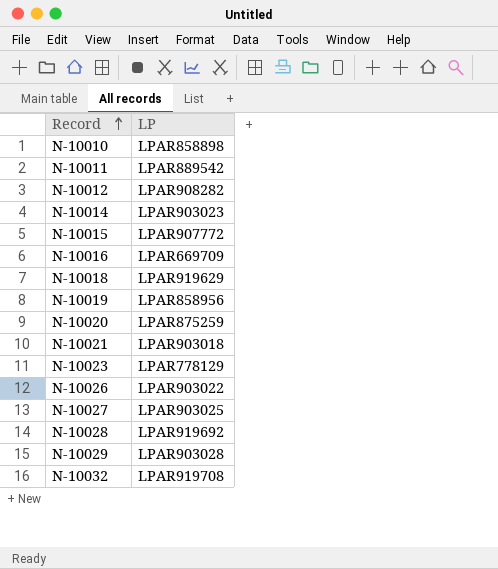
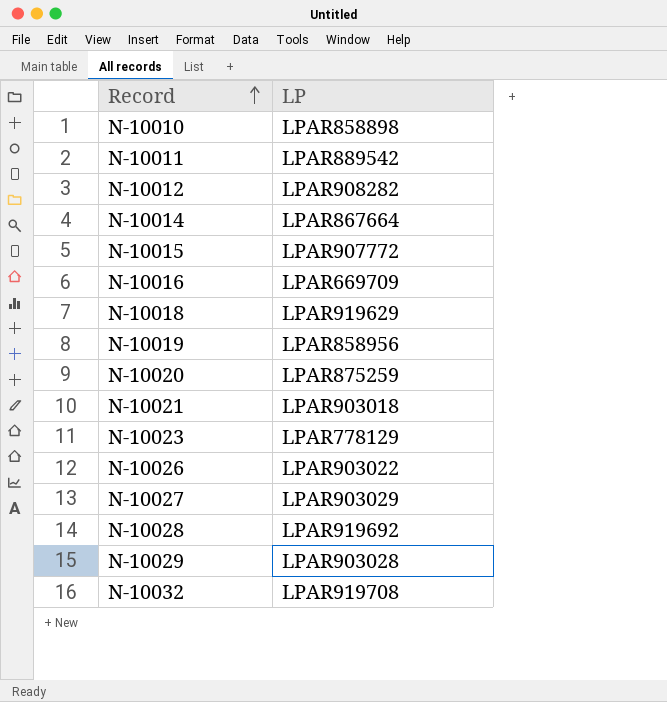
N-10014 | LP: LPAR903023 -> LPAR867664
N-10027 | LP: LPAR903025 -> LPAR903029

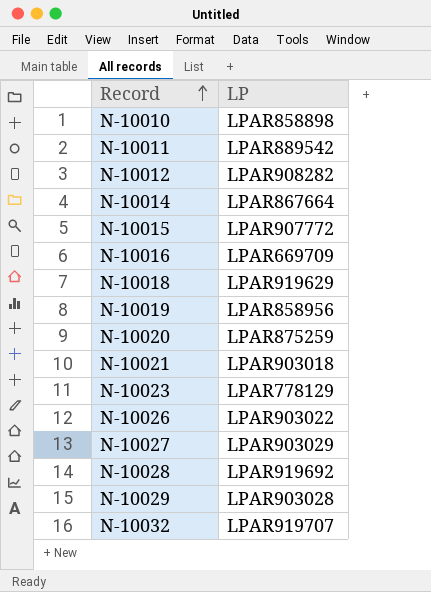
N-10032 | LP: LPAR919708 -> LPAR919707

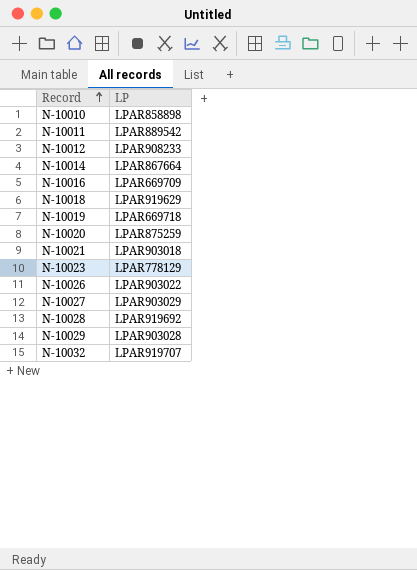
row N-10015: LPAR907772 -> none
N-10012 | LP: LPAR908282 -> LPAR908233
N-10019 | LP: LPAR858956 -> LPAR669718

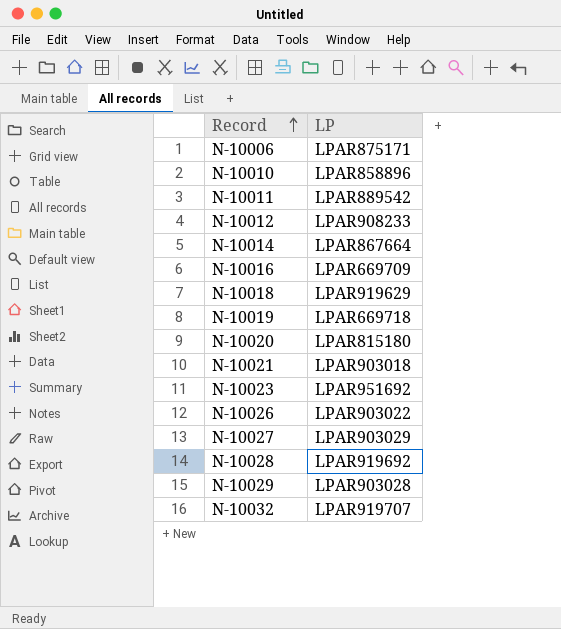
row N-10006: none -> LPAR875171
N-10010 | LP: LPAR858898 -> LPAR858896
N-10020 | LP: LPAR875259 -> LPAR815180
N-10023 | LP: LPAR778129 -> LPAR951692

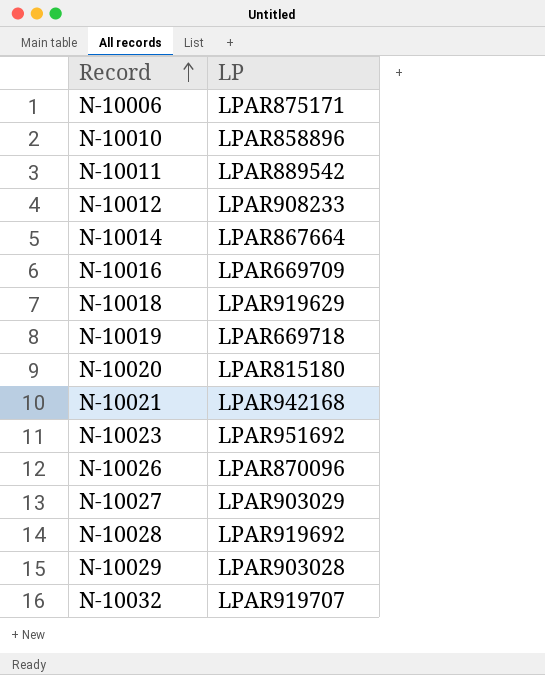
N-10021 | LP: LPAR903018 -> LPAR942168
N-10026 | LP: LPAR903022 -> LPAR870096

